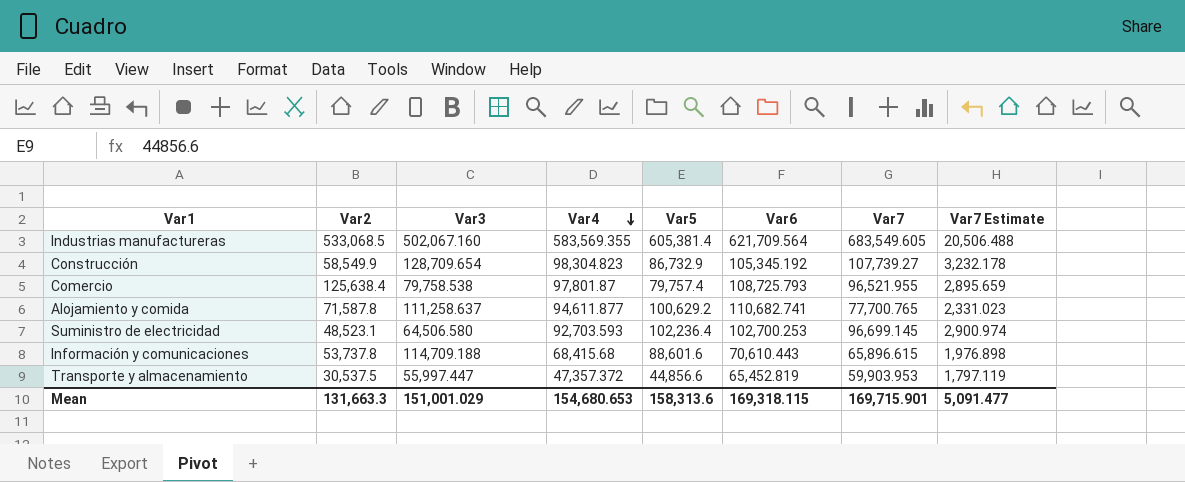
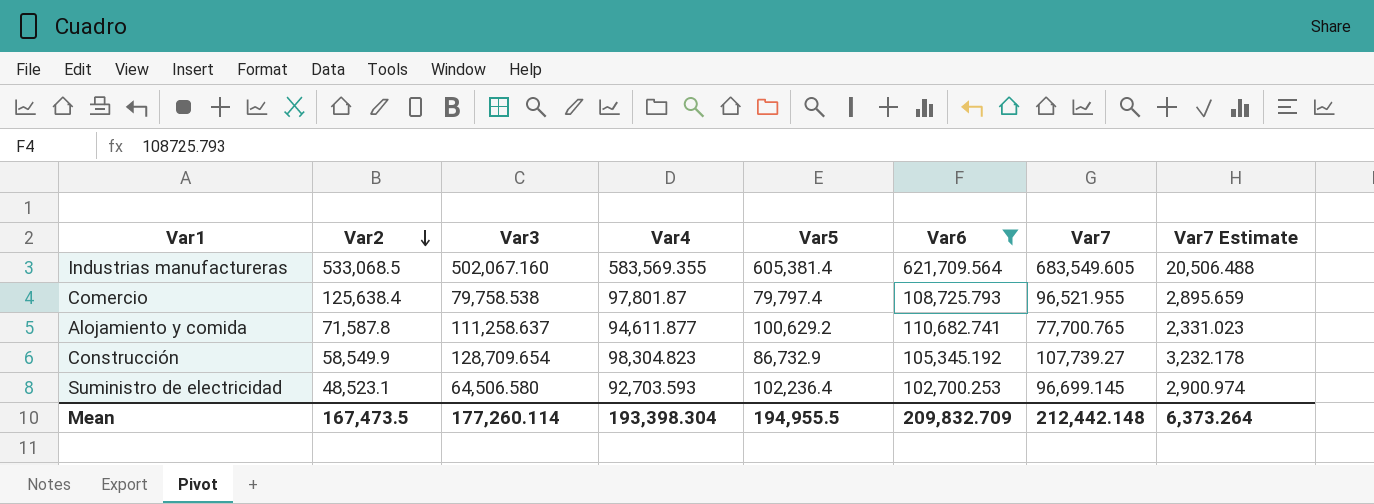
filter: none -> Var6 >= 102,700.253
row order: Var4 descending -> Var2 descending
Comercio | Var5: 79,757.4 -> 79,797.4
Mean | Var2: 131,663.3 -> 167,473.5
Mean | Var3: 151,001.029 -> 177,260.114
Mean | Var4: 154,680.653 -> 193,398.304
Mean | Var5: 158,313.6 -> 194,955.5
Mean | Var6: 169,318.115 -> 209,832.709
Mean | Var7: 169,715.901 -> 212,442.148
Mean | Var7 Estimate: 5,091.477 -> 6,373.264

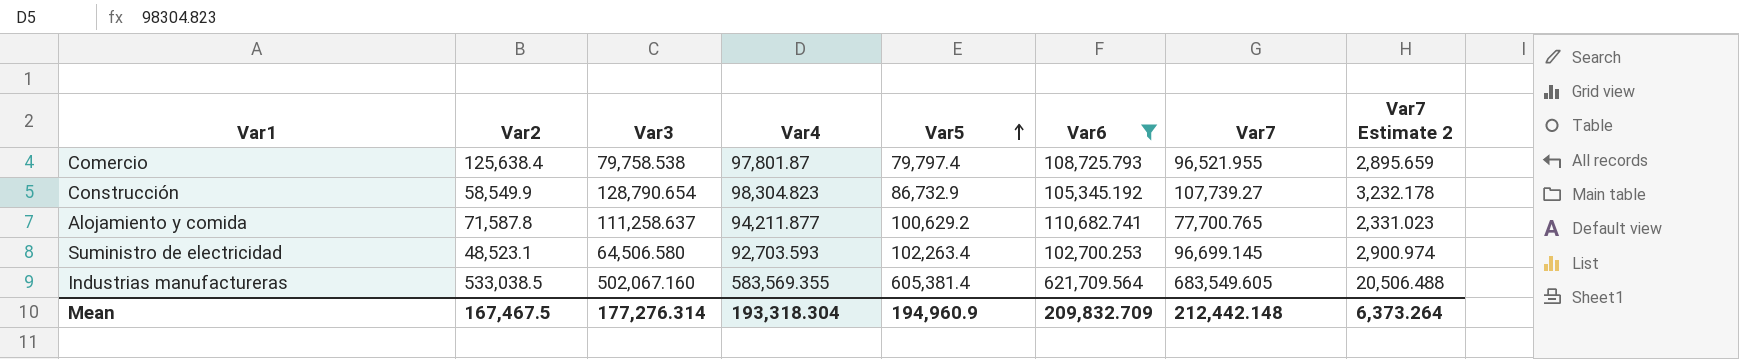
row order: Var2 descending -> Var5 ascending
column name: Var7 Estimate -> Var7 Estimate 2
Construcción | Var3: 128,709.654 -> 128,790.654
Alojamiento y comida | Var4: 94,611.877 -> 94,211.877
Suministro de electricidad | Var5: 102,236.4 -> 102,263.4
Industrias manufactureras | Var2: 533,068.5 -> 533,038.5
Mean | Var2: 167,473.5 -> 167,467.5
Mean | Var3: 177,260.114 -> 177,276.314
Mean | Var4: 193,398.304 -> 193,318.304
Mean | Var5: 194,955.5 -> 194,960.9

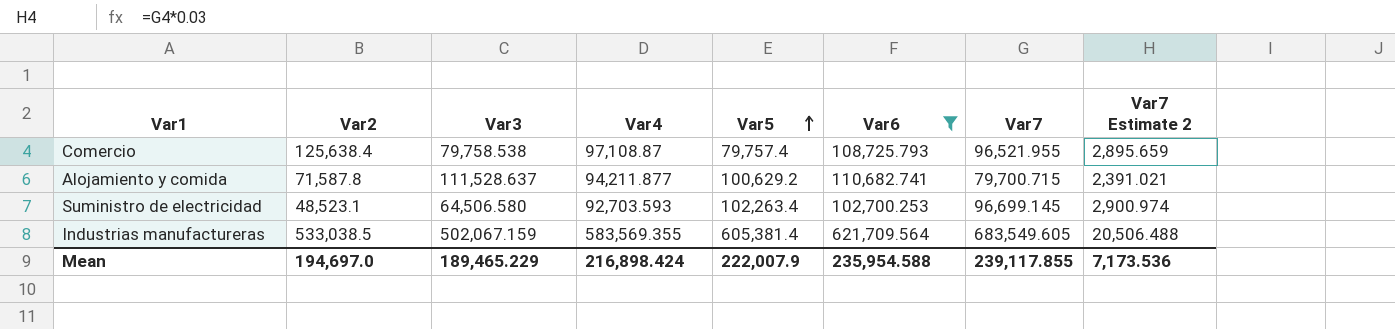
row Construcción: 58,549.9 | 128,790.654 | 98,304.823 | 86,732.9 | 105,345.192 | 107,739.27 | 3,232.178 -> none
Comercio | Var4: 97,801.87 -> 97,108.87
Comercio | Var5: 79,797.4 -> 79,757.4
Alojamiento y comida | Var3: 111,258.637 -> 111,528.637
Alojamiento y comida | Var7: 77,700.765 -> 79,700.715
Alojamiento y comida | Var7 Estimate 2: 2,331.023 -> 2,391.021
Industrias manufactureras | Var3: 502,067.160 -> 502,067.159
Mean | Var2: 167,467.5 -> 194,697.0
Mean | Var3: 177,276.314 -> 189,465.229
Mean | Var4: 193,318.304 -> 216,898.424
Mean | Var5: 194,960.9 -> 222,007.9
Mean | Var6: 209,832.709 -> 235,954.588
Mean | Var7: 212,442.148 -> 239,117.855
Mean | Var7 Estimate 2: 6,373.264 -> 7,173.536

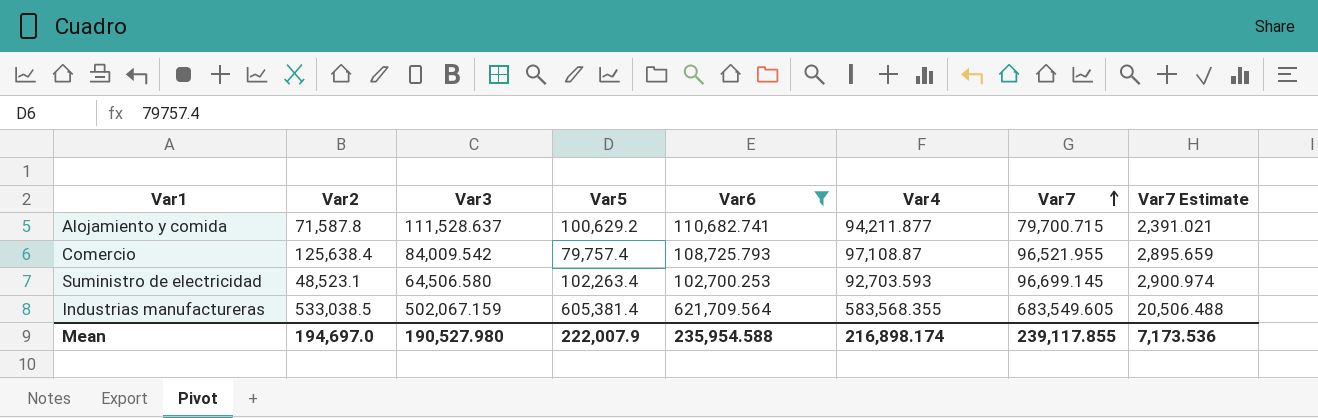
row order: Var5 ascending -> Var7 ascending
column Var4 | position: 4 -> 6
column name: Var7 Estimate 2 -> Var7 Estimate
Comercio | Var3: 79,758.538 -> 84,009.542
Industrias manufactureras | Var4: 583,569.355 -> 583,568.355
Mean | Var3: 189,465.229 -> 190,527.980
Mean | Var4: 216,898.424 -> 216,898.174

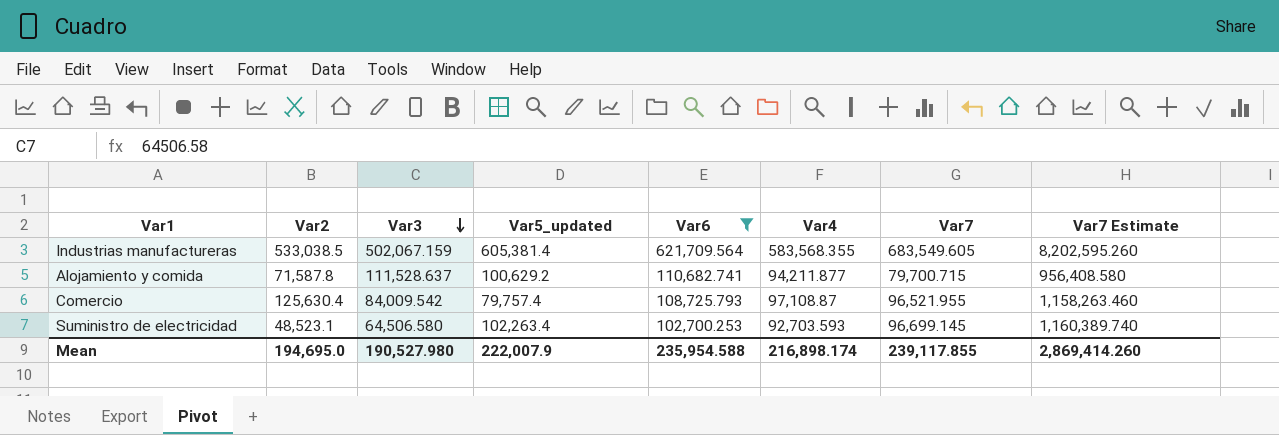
row order: Var7 ascending -> Var3 descending
column name: Var5 -> Var5_updated
column Var7 Estimate | formula: [Var7] * 0.03 -> [Var7] * 12
Comercio | Var2: 125,638.4 -> 125,630.4
Mean | Var2: 194,697.0 -> 194,695.0
Mean | Var7 Estimate: 7,173.536 -> 2,869,414.260

